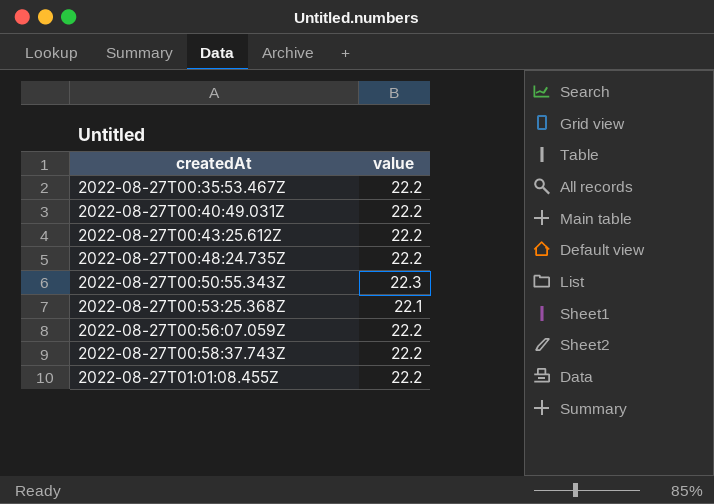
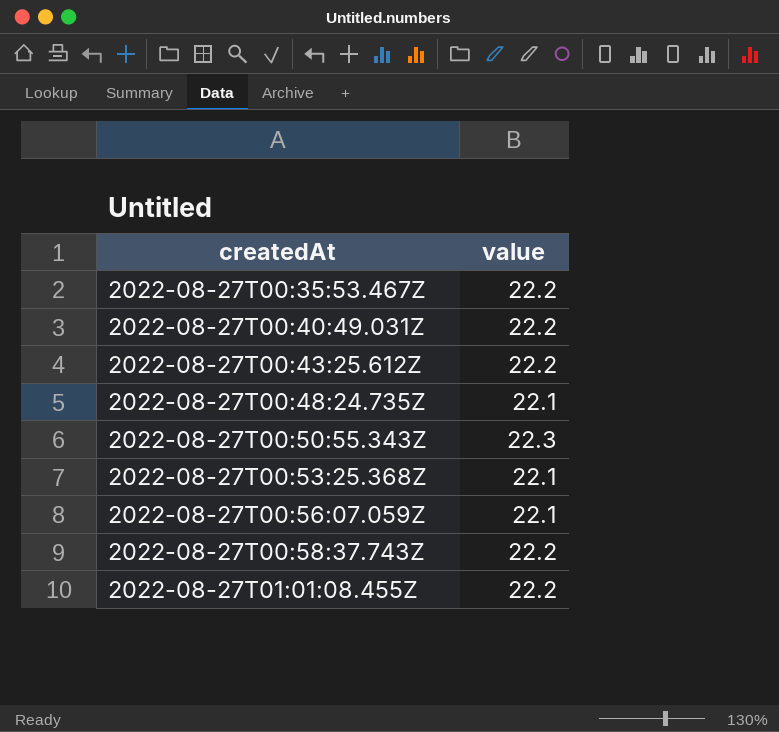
2022-08-27T00:48:24.735Z | value: 22.2 -> 22.1
2022-08-27T00:56:07.059Z | value: 22.2 -> 22.1

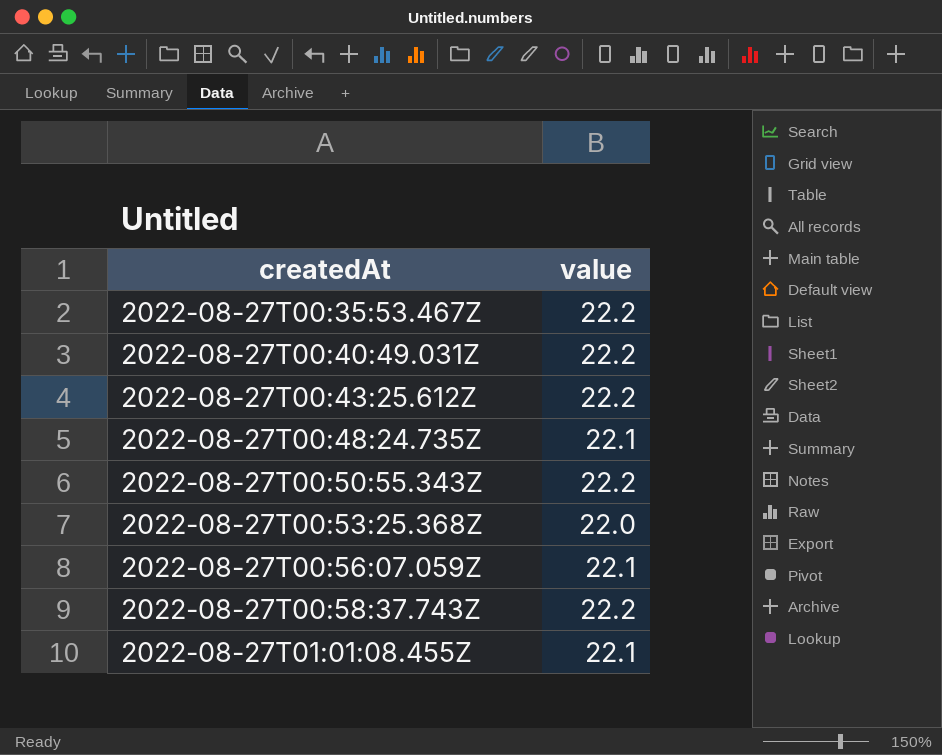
2022-08-27T00:50:55.343Z | value: 22.3 -> 22.2
2022-08-27T00:53:25.368Z | value: 22.1 -> 22.0
2022-08-27T01:01:08.455Z | value: 22.2 -> 22.1

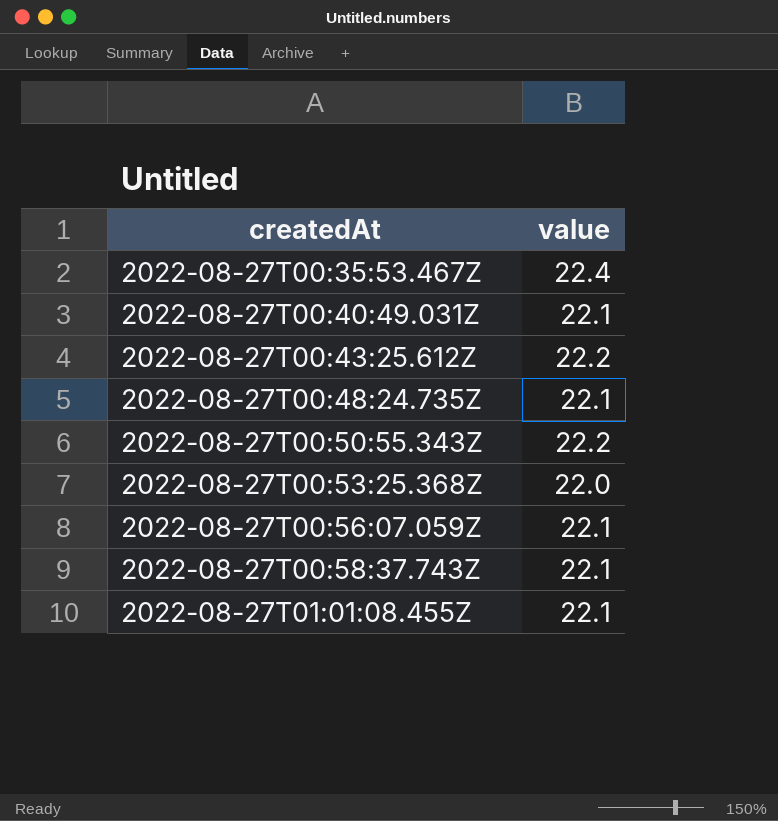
2022-08-27T00:35:53.467Z | value: 22.2 -> 22.4
2022-08-27T00:40:49.031Z | value: 22.2 -> 22.1
2022-08-27T00:58:37.743Z | value: 22.2 -> 22.1

